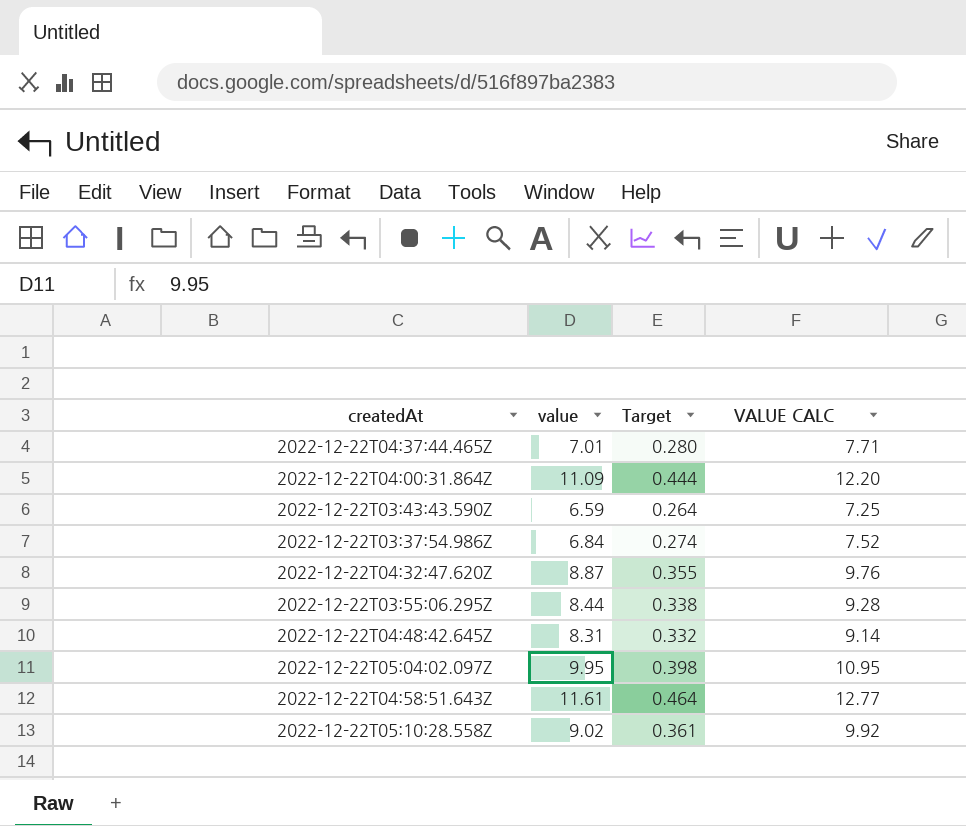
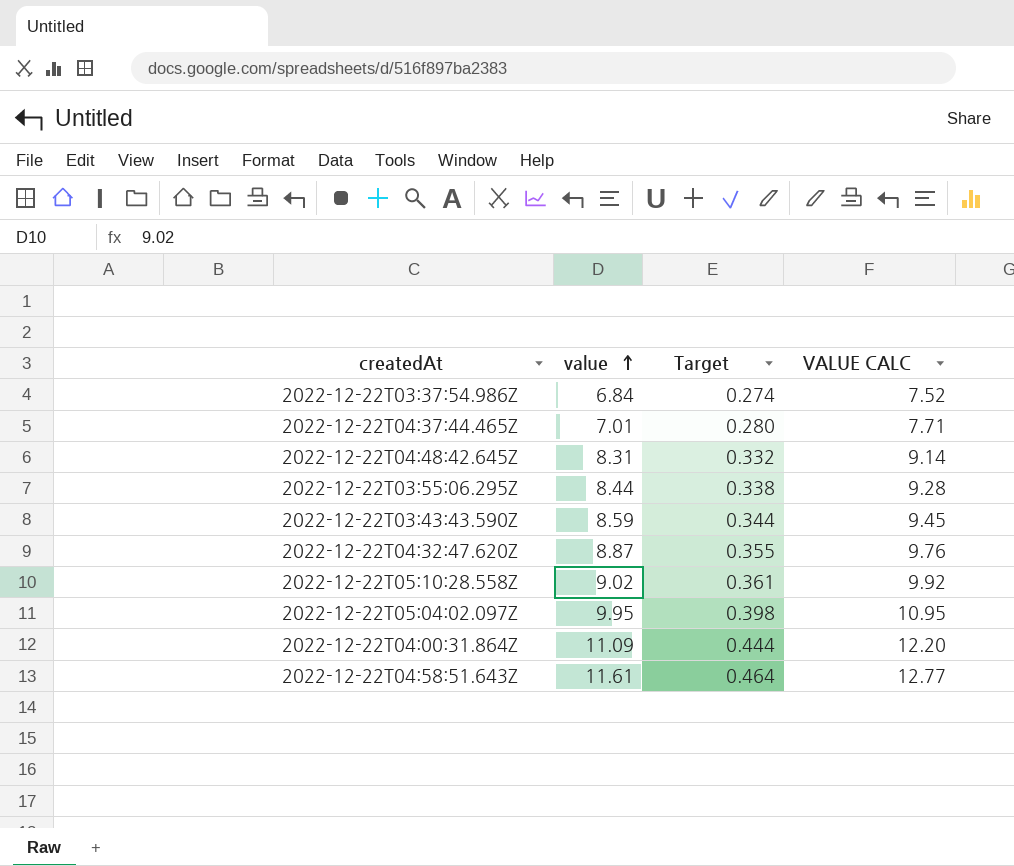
row order: none -> value ascending
2022-12-22T03:43:43.590Z | value: 6.59 -> 8.59
2022-12-22T03:43:43.590Z | Target: 0.264 -> 0.344
2022-12-22T03:43:43.590Z | VALUE CALC: 7.25 -> 9.45

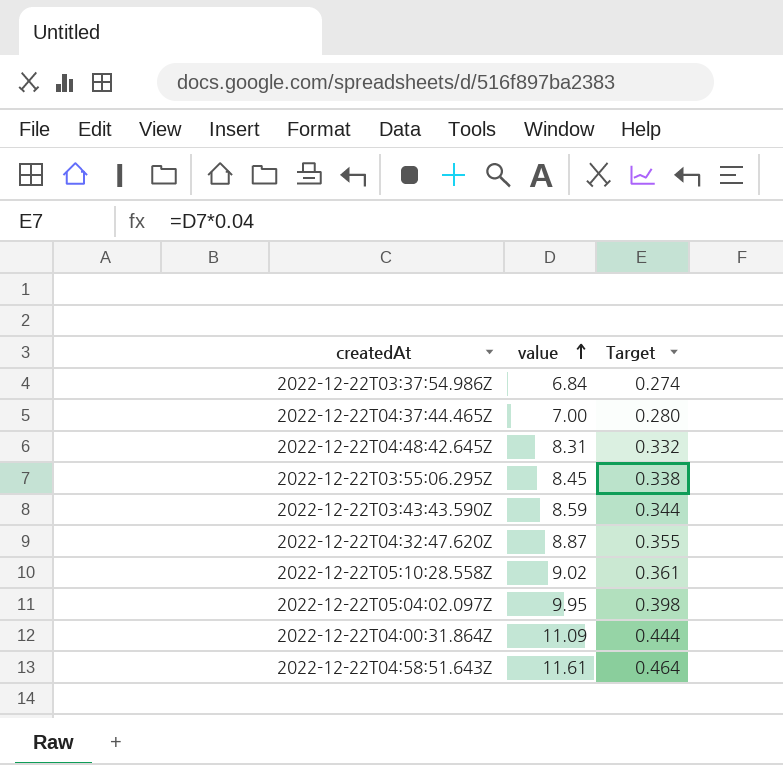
column VALUE CALC | formula: [value] * 1.1 -> none
2022-12-22T04:37:44.465Z | value: 7.01 -> 7.00
2022-12-22T03:55:06.295Z | value: 8.44 -> 8.45

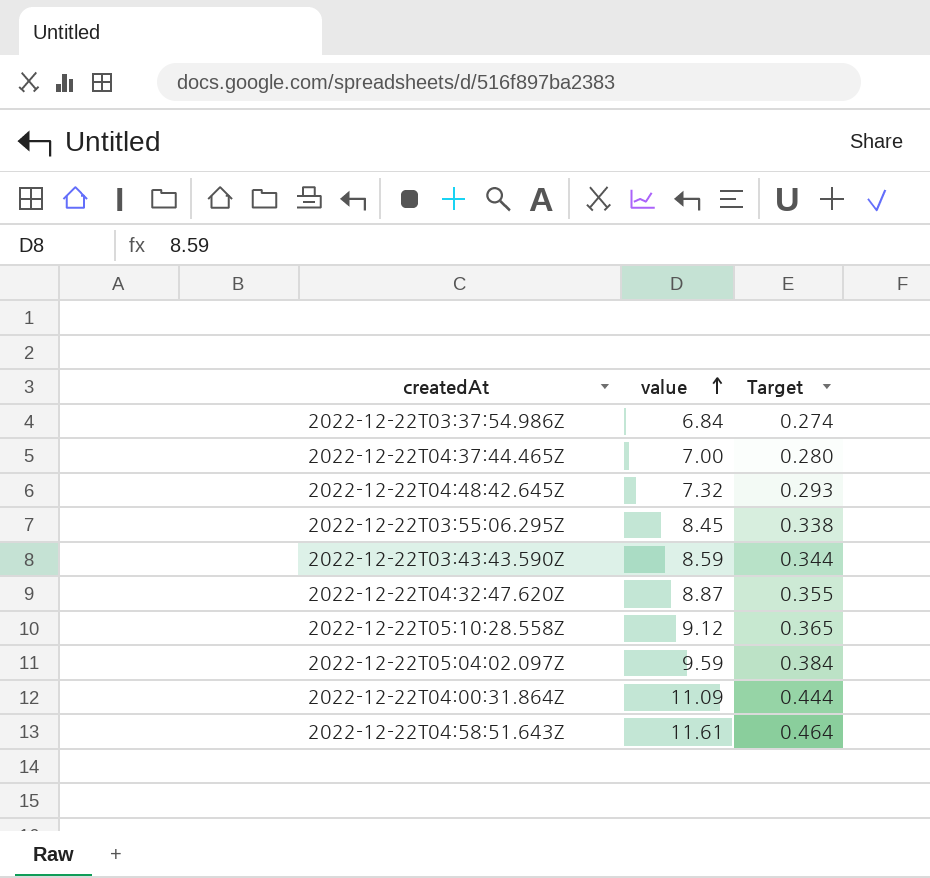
2022-12-22T04:48:42.645Z | value: 8.31 -> 7.32
2022-12-22T04:48:42.645Z | Target: 0.332 -> 0.293
2022-12-22T05:10:28.558Z | value: 9.02 -> 9.12
2022-12-22T05:10:28.558Z | Target: 0.361 -> 0.365
2022-12-22T05:04:02.097Z | value: 9.95 -> 9.59
2022-12-22T05:04:02.097Z | Target: 0.398 -> 0.384

